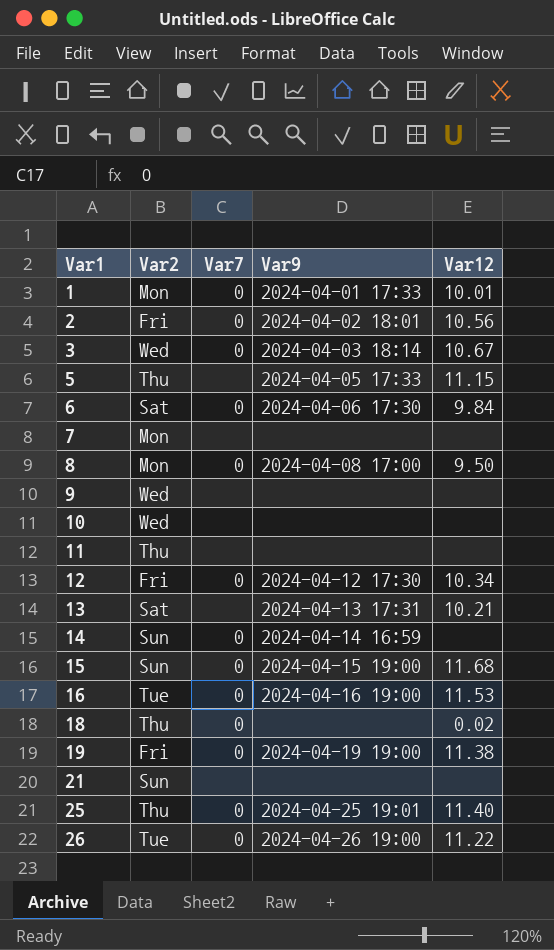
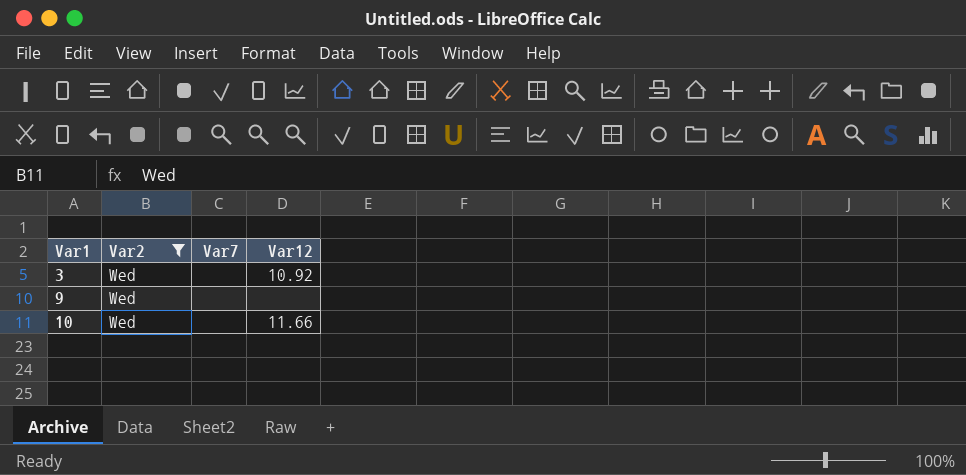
filter: none -> Var2 = Wed
column Var9 | position: 4 -> none
3 | Var7: 0 -> none
3 | Var12: 10.67 -> 10.92
10 | Var12: none -> 11.66

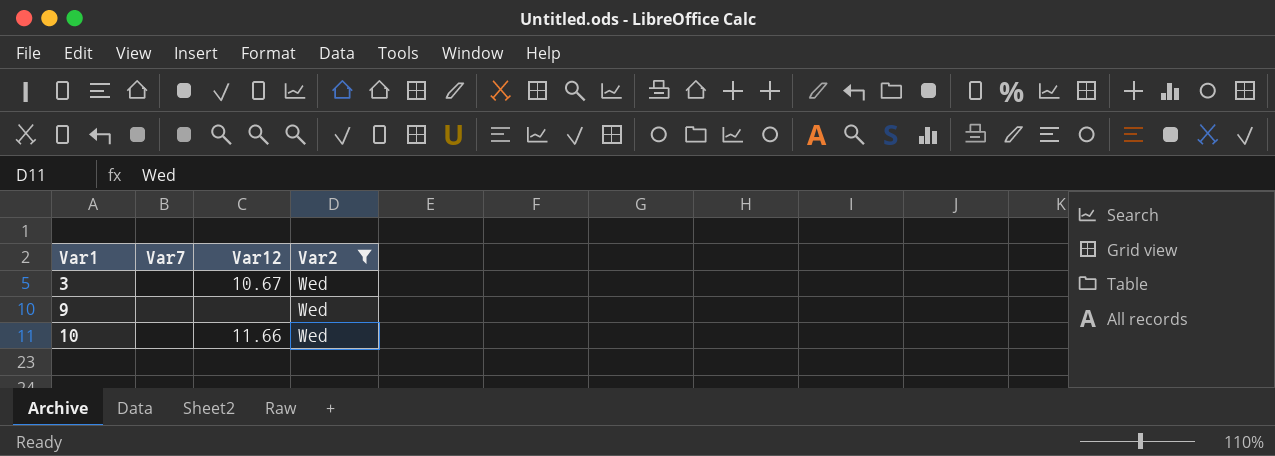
column Var2 | position: 2 -> 4
3 | Var12: 10.92 -> 10.67

